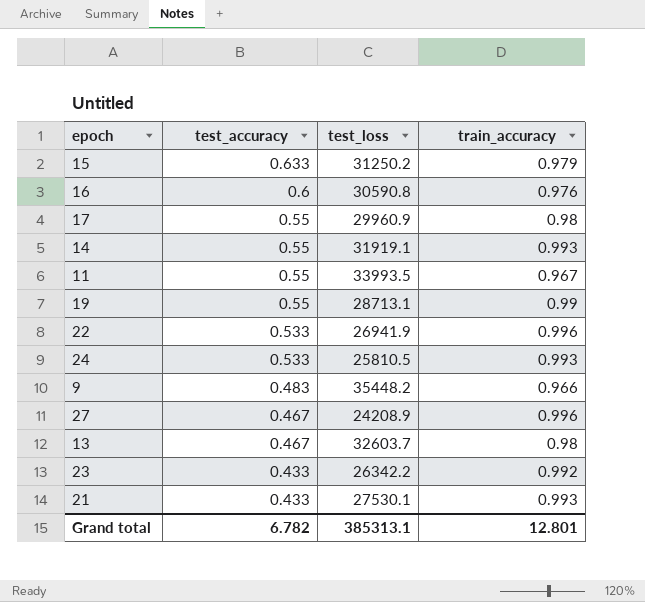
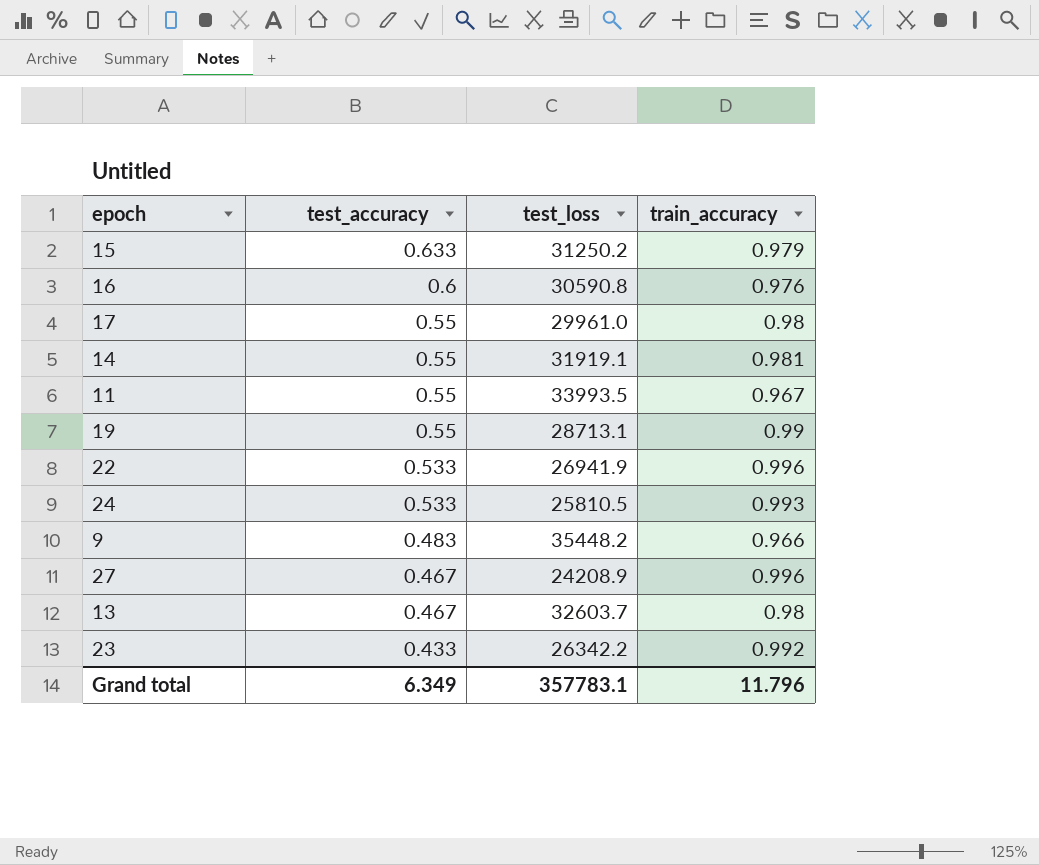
row 21: 0.433 | 27530.1 | 0.993 -> none
17 | test_loss: 29960.9 -> 29961.0
14 | train_accuracy: 0.993 -> 0.981
Grand total | test_accuracy: 6.782 -> 6.349
Grand total | test_loss: 385313.1 -> 357783.1
Grand total | train_accuracy: 12.801 -> 11.796

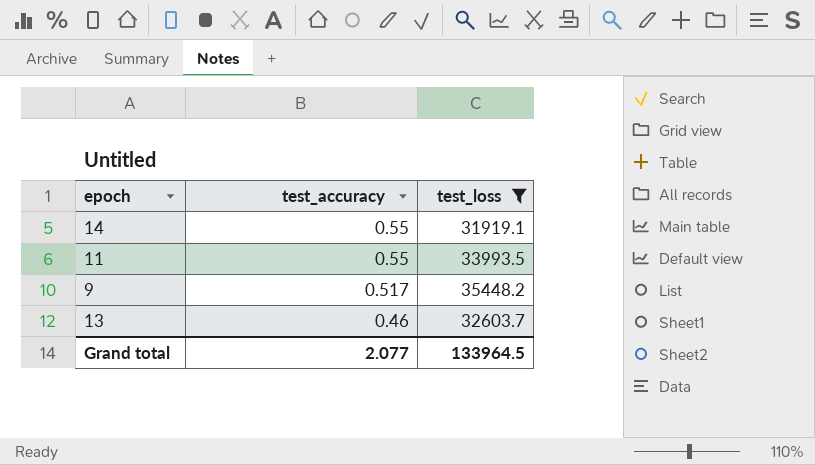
filter: none -> test_loss >= 31919.1
column train_accuracy | position: 4 -> none
9 | test_accuracy: 0.483 -> 0.517
13 | test_accuracy: 0.467 -> 0.46
Grand total | test_accuracy: 6.349 -> 2.077
Grand total | test_loss: 357783.1 -> 133964.5

